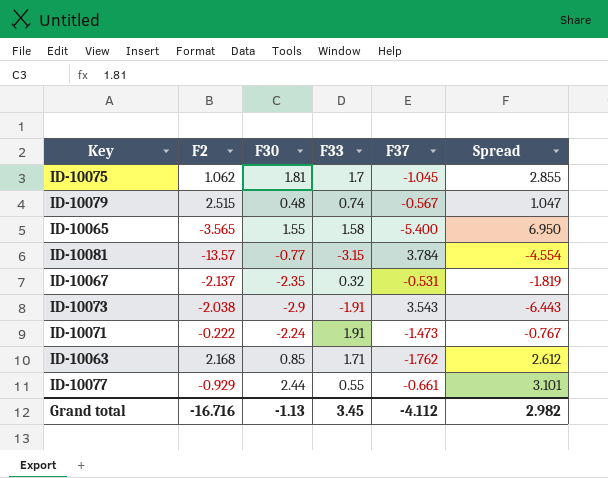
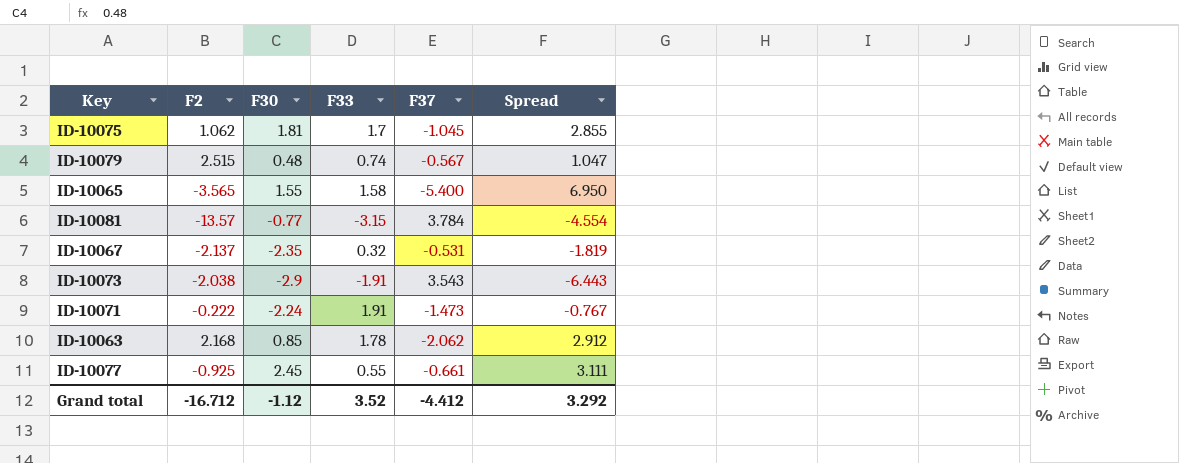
ID-10063 | F33: 1.71 -> 1.78
ID-10063 | F37: -1.762 -> -2.062
ID-10063 | Spread: 2.612 -> 2.912
ID-10077 | F2: -0.929 -> -0.925
ID-10077 | F30: 2.44 -> 2.45
ID-10077 | Spread: 3.101 -> 3.111
Grand total | F2: -16.716 -> -16.712
Grand total | F30: -1.13 -> -1.12
Grand total | F33: 3.45 -> 3.52
Grand total | F37: -4.112 -> -4.412
Grand total | Spread: 2.982 -> 3.292

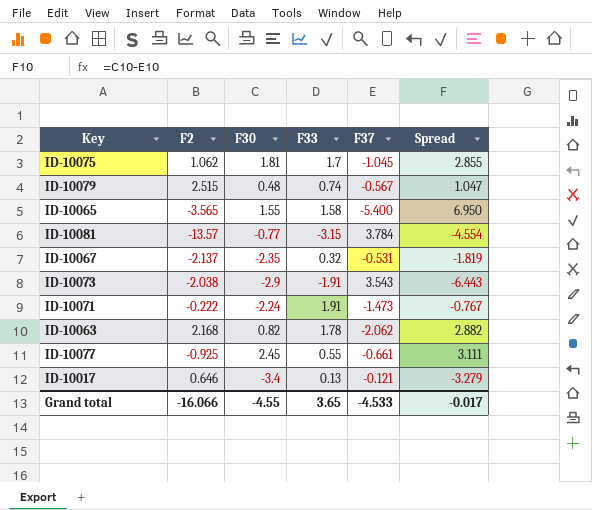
ID-10063 | F30: 0.85 -> 0.82
ID-10063 | Spread: 2.912 -> 2.882
row ID-10017: none -> 0.646 | -3.4 | 0.13 | -0.121 | -3.279
Grand total | F2: -16.712 -> -16.066
Grand total | F30: -1.12 -> -4.55
Grand total | F33: 3.52 -> 3.65
Grand total | F37: -4.412 -> -4.533
Grand total | Spread: 3.292 -> -0.017

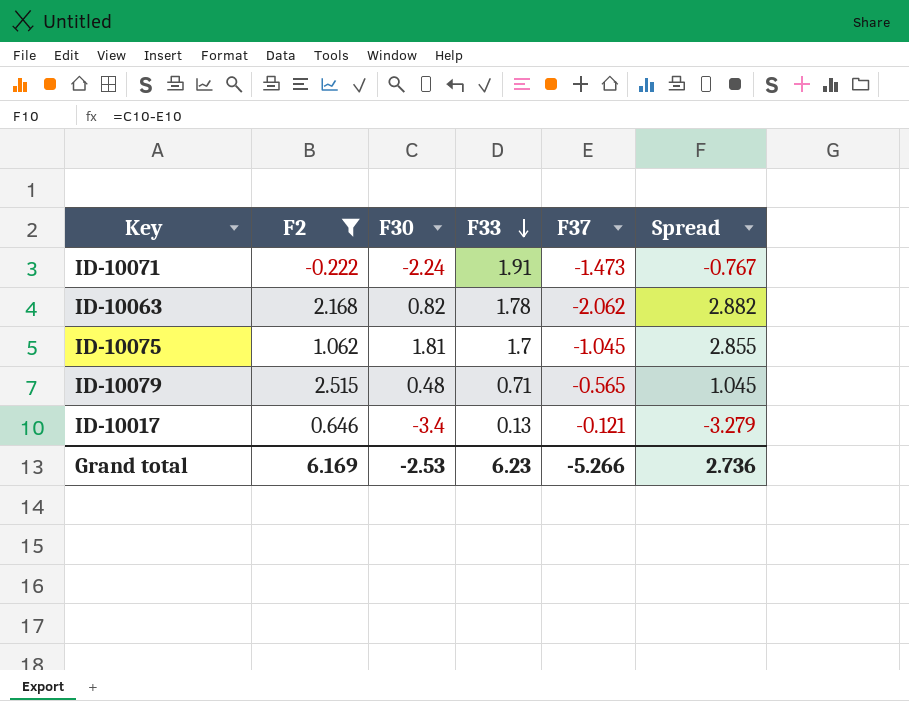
filter: none -> F2 >= -0.222
row order: none -> F33 descending
ID-10079 | F33: 0.74 -> 0.71
ID-10079 | F37: -0.567 -> -0.565
ID-10079 | Spread: 1.047 -> 1.045
Grand total | F2: -16.066 -> 6.169
Grand total | F30: -4.55 -> -2.53
Grand total | F33: 3.65 -> 6.23
Grand total | F37: -4.533 -> -5.266
Grand total | Spread: -0.017 -> 2.736

